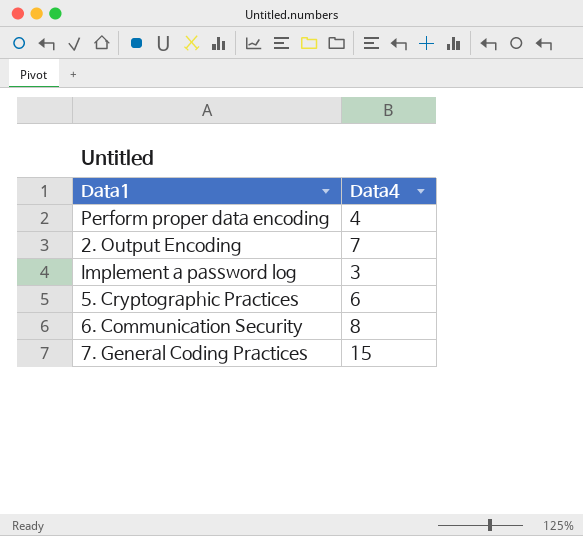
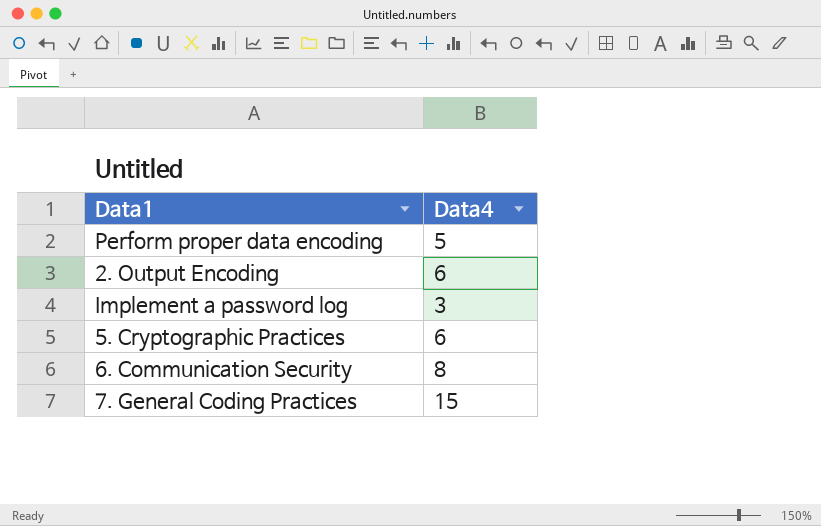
Perform proper data encoding | Data4: 4 -> 5
2. Output Encoding | Data4: 7 -> 6

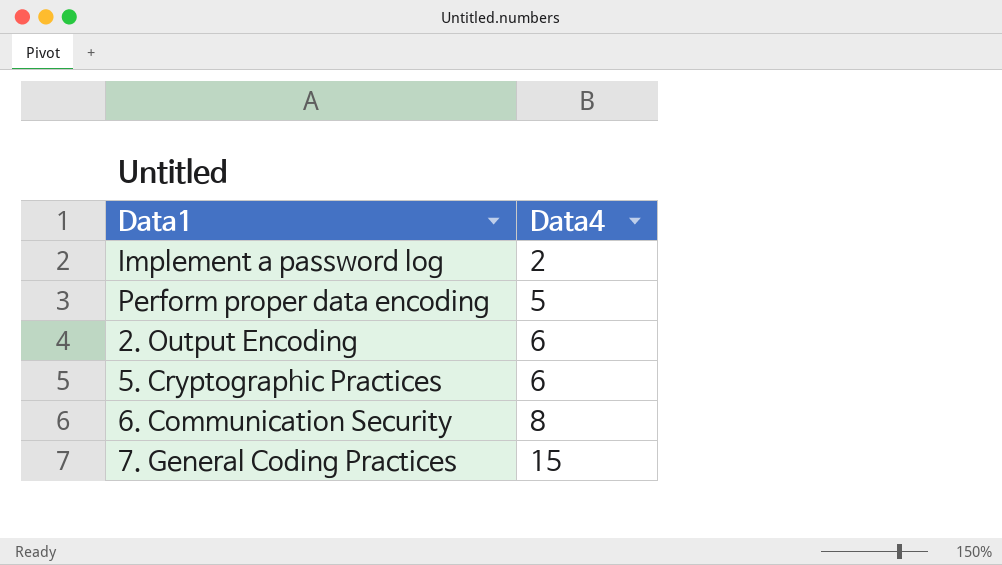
row order: none -> Data4 ascending
Implement a password log | Data4: 3 -> 2

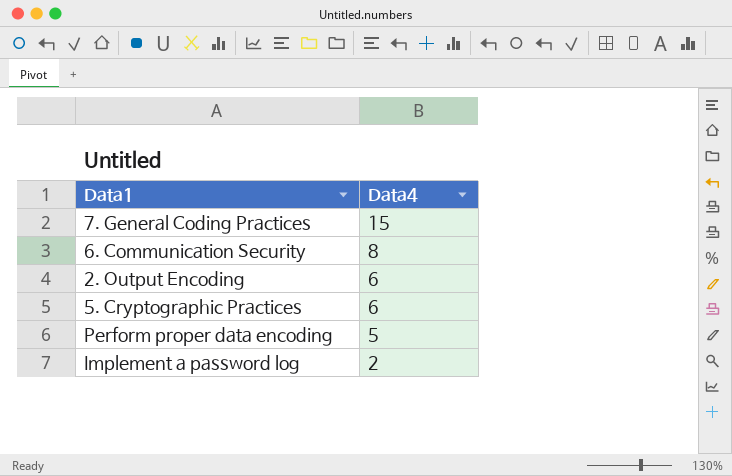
row order: Data4 ascending -> Data4 descending

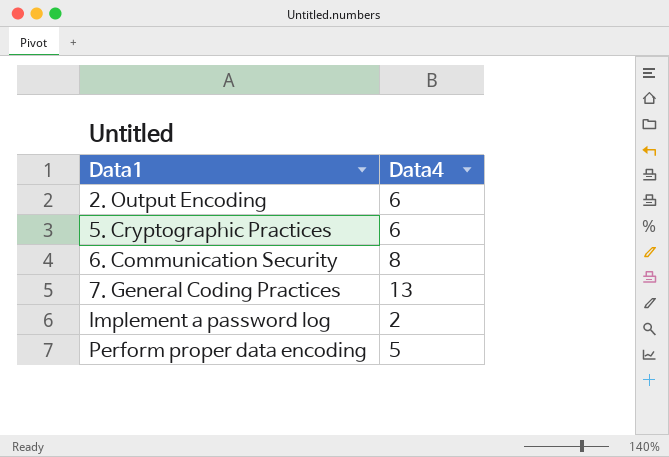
row order: Data4 descending -> Data1 ascending
7. General Coding Practices | Data4: 15 -> 13

